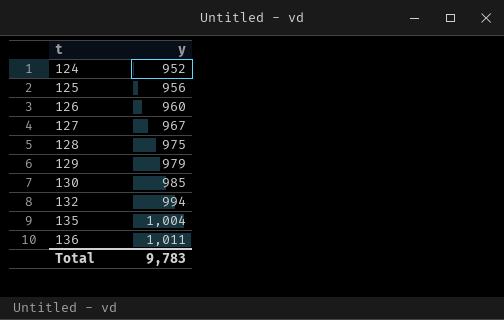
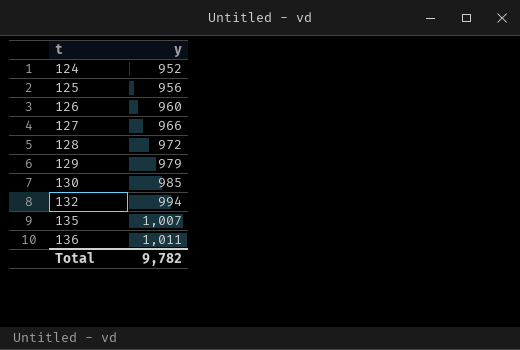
127 | y: 967 -> 966
128 | y: 975 -> 972
135 | y: 1,004 -> 1,007
Total | y: 9,783 -> 9,782

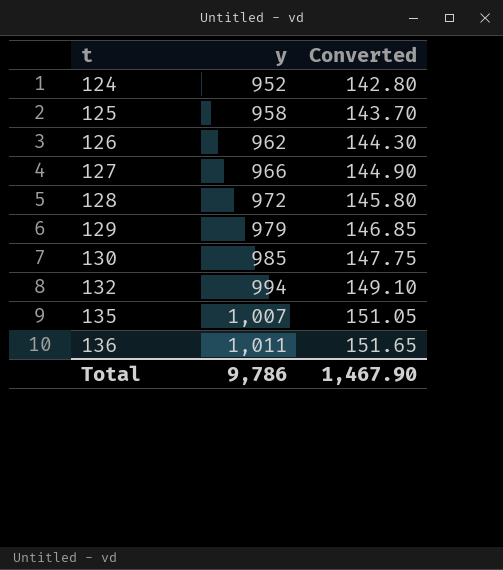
column Converted | formula: none -> [y] * 0.15
125 | y: 956 -> 958
126 | y: 960 -> 962
Total | y: 9,782 -> 9,786

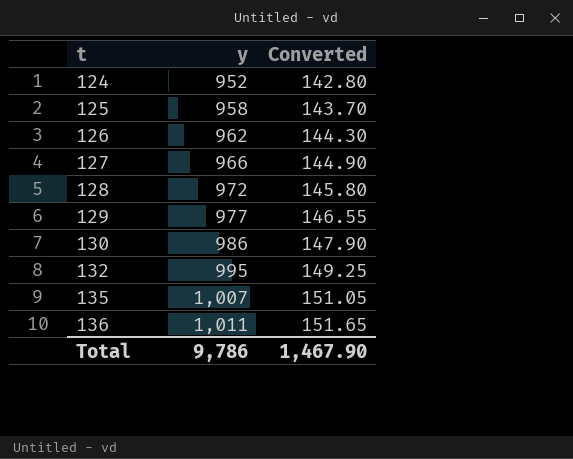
129 | y: 979 -> 977
129 | Converted: 146.85 -> 146.55
130 | y: 985 -> 986
130 | Converted: 147.75 -> 147.90
132 | y: 994 -> 995
132 | Converted: 149.10 -> 149.25

